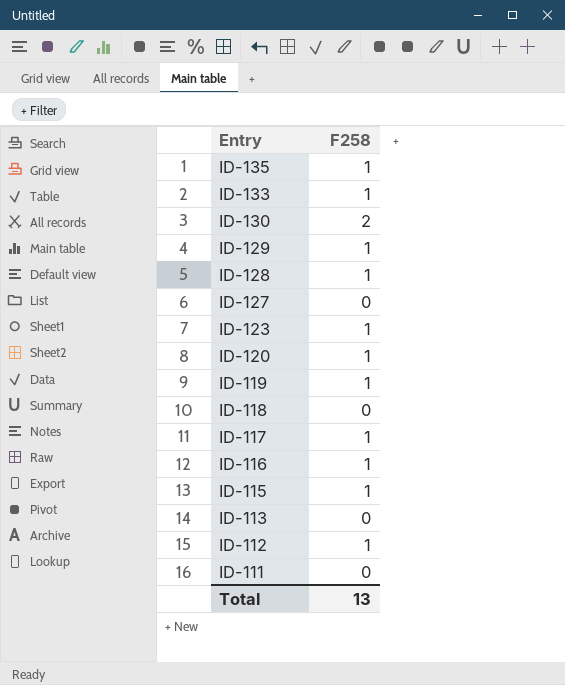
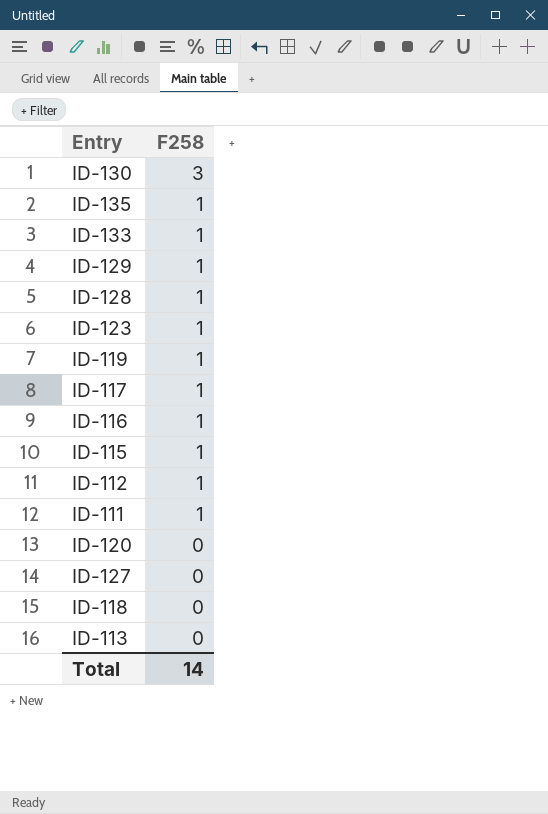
row order: Entry descending -> F258 descending
ID-130 | F258: 2 -> 3
ID-111 | F258: 0 -> 1
ID-120 | F258: 1 -> 0
Total | F258: 13 -> 14

